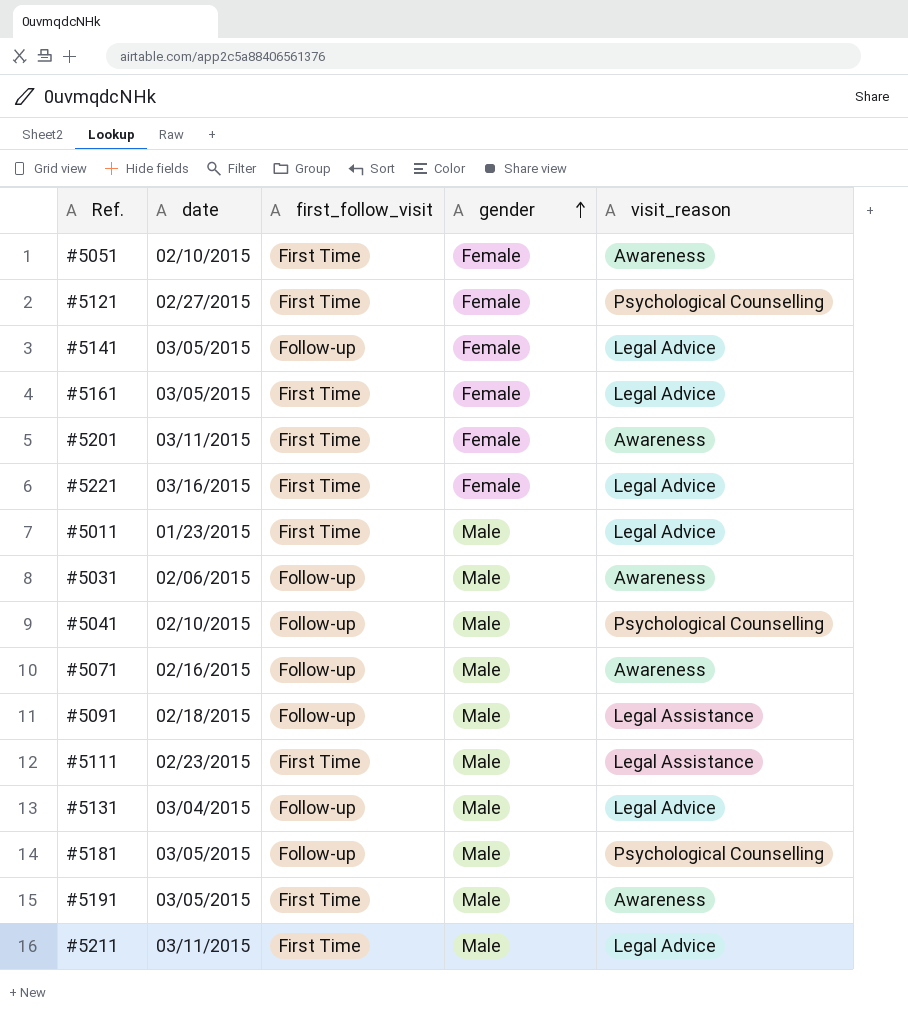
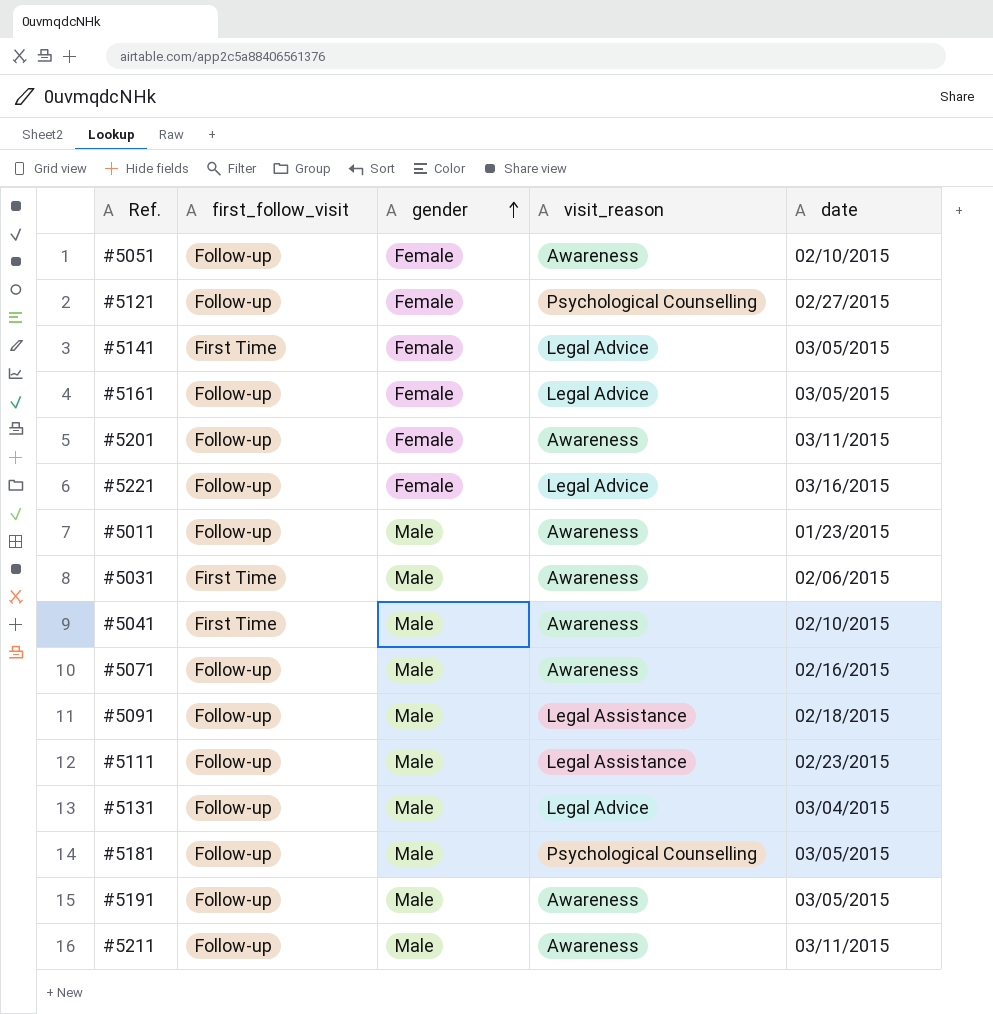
column date | position: 2 -> 5
#5051 | first_follow_visit: First Time -> Follow-up
#5121 | first_follow_visit: First Time -> Follow-up
#5141 | first_follow_visit: Follow-up -> First Time
#5161 | first_follow_visit: First Time -> Follow-up
#5201 | first_follow_visit: First Time -> Follow-up
#5221 | first_follow_visit: First Time -> Follow-up
#5011 | first_follow_visit: First Time -> Follow-up
#5011 | visit_reason: Legal Advice -> Awareness
#5031 | first_follow_visit: Follow-up -> First Time
#5041 | first_follow_visit: Follow-up -> First Time
#5041 | visit_reason: Psychological Counselling -> Awareness
#5111 | first_follow_visit: First Time -> Follow-up
#5191 | first_follow_visit: First Time -> Follow-up
#5211 | first_follow_visit: First Time -> Follow-up
#5211 | visit_reason: Legal Advice -> Awareness

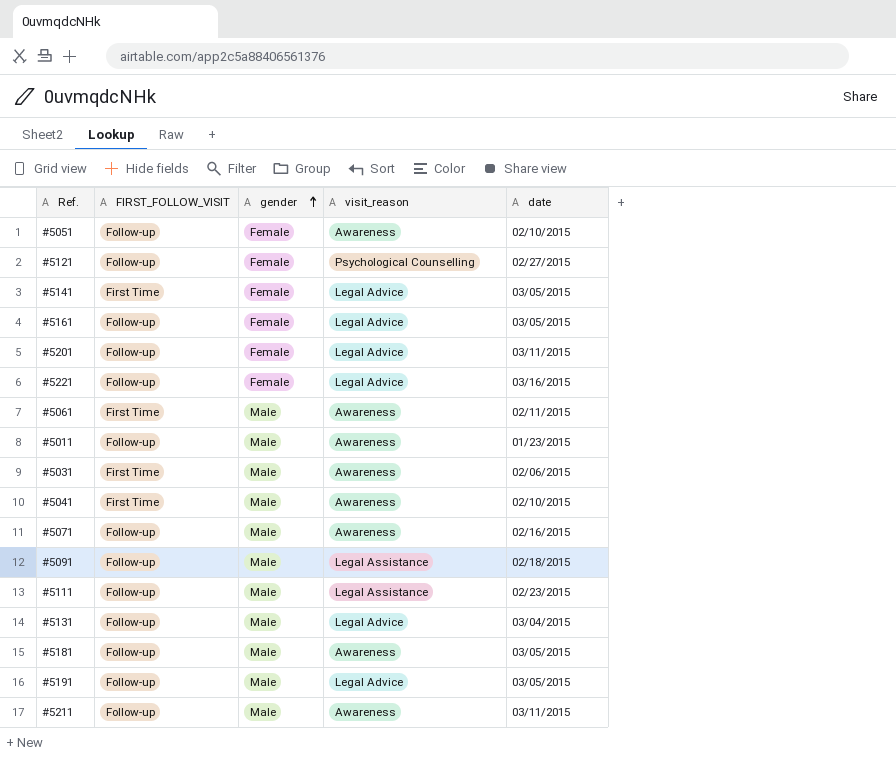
column name: first_follow_visit -> FIRST_FOLLOW_VISIT
#5201 | visit_reason: Awareness -> Legal Advice
row #5061: none -> First Time | Male | Awareness | 02/11/2015
#5181 | visit_reason: Psychological Counselling -> Awareness
#5191 | visit_reason: Awareness -> Legal Advice

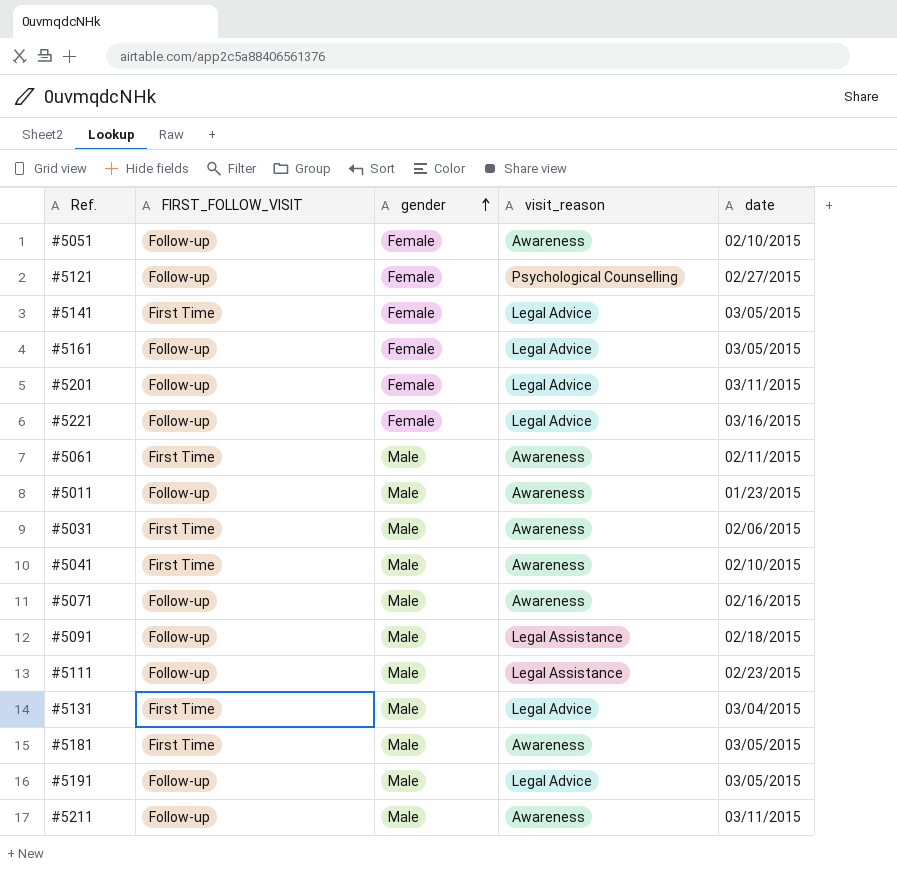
#5131 | FIRST_FOLLOW_VISIT: Follow-up -> First Time
#5181 | FIRST_FOLLOW_VISIT: Follow-up -> First Time

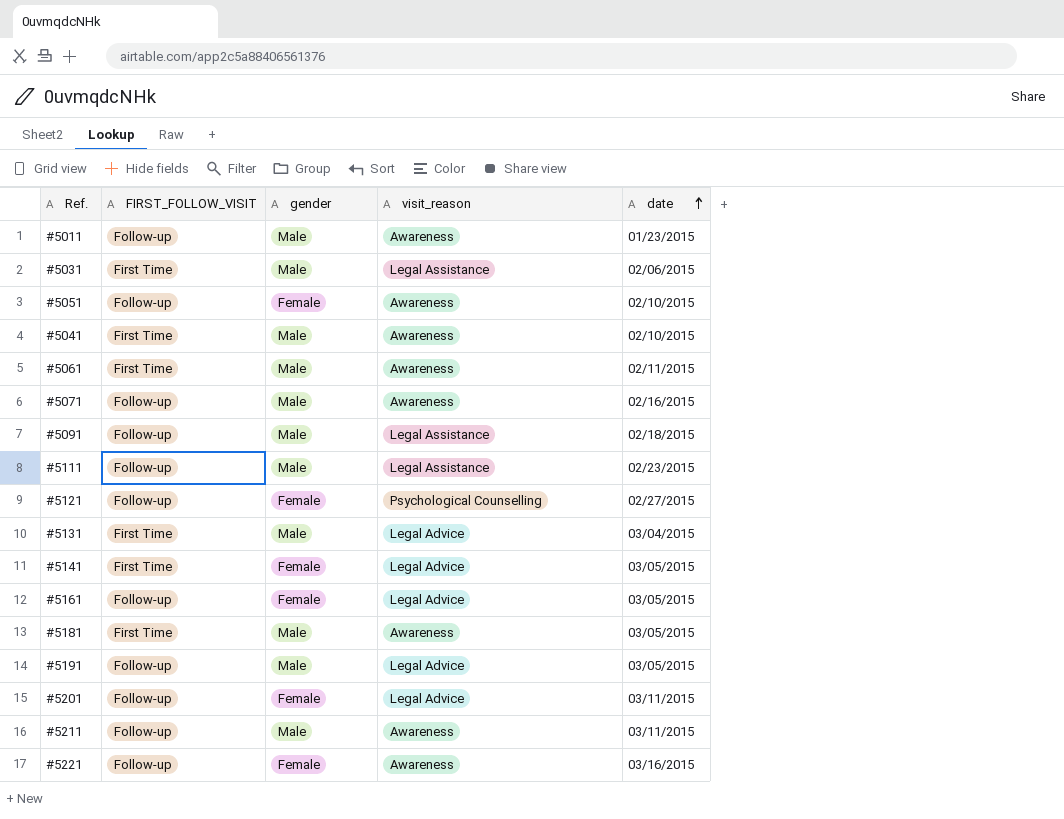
row order: gender ascending -> date ascending
#5031 | visit_reason: Awareness -> Legal Assistance
#5221 | visit_reason: Legal Advice -> Awareness

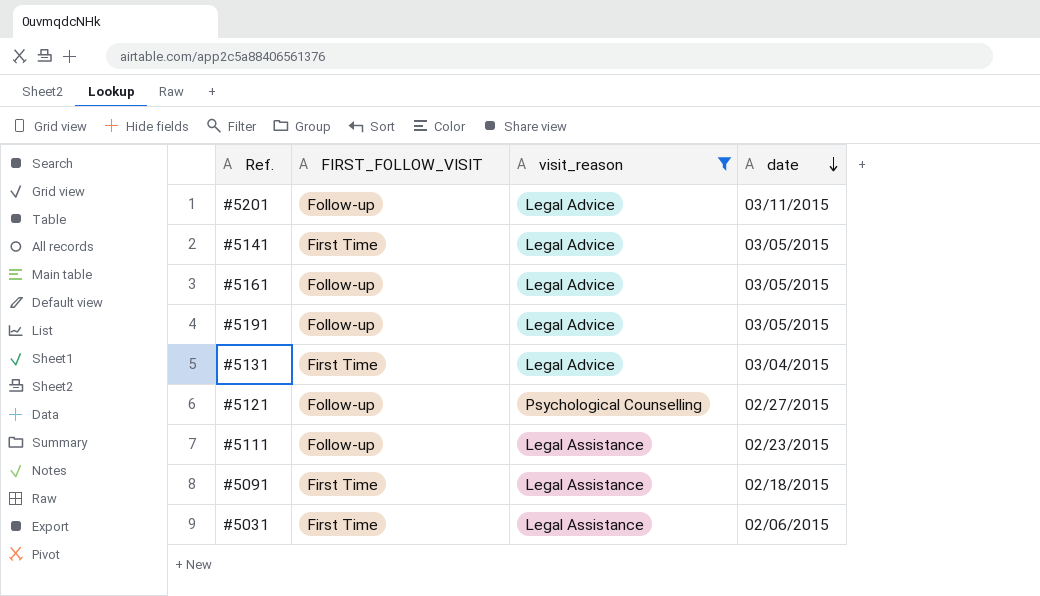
filter: none -> visit_reason != Awareness
row order: date ascending -> date descending
column gender | position: 3 -> none
#5091 | FIRST_FOLLOW_VISIT: Follow-up -> First Time

